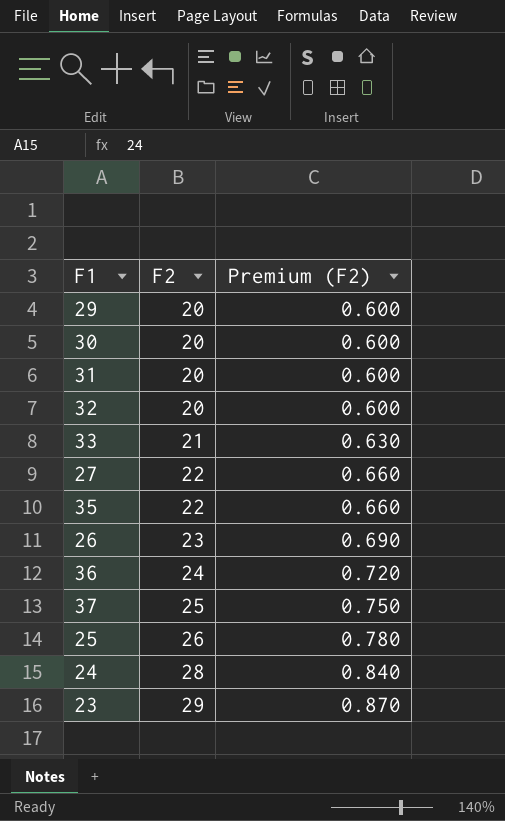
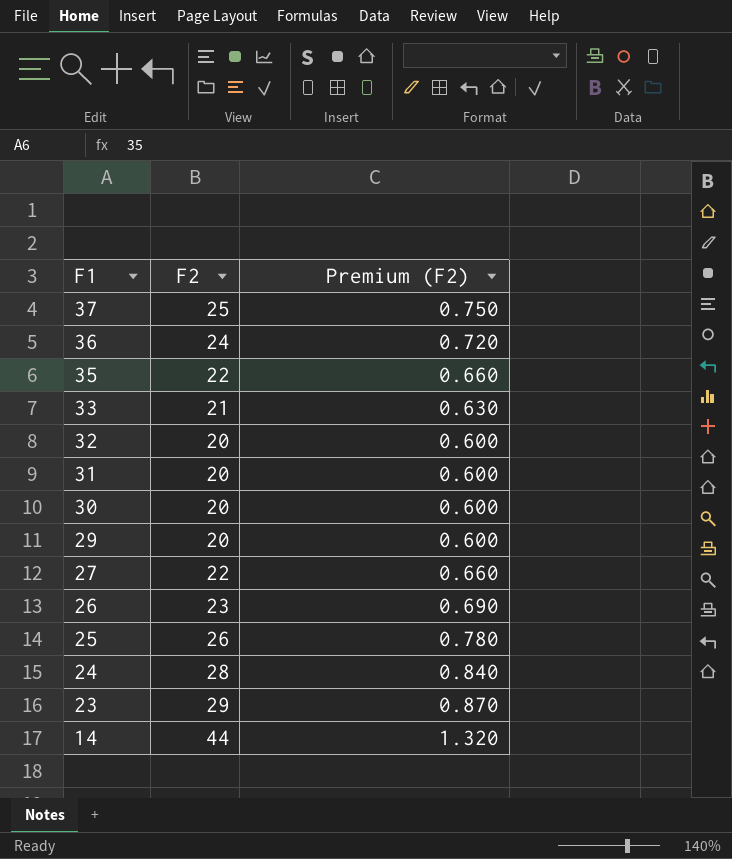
row order: F2 ascending -> F1 descending
row 14: none -> 44 | 1.320

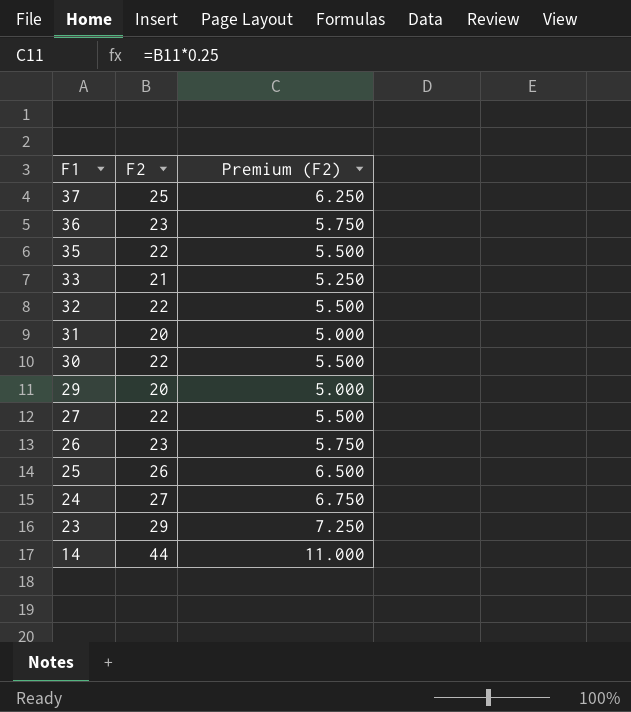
column Premium (F2) | formula: [F2] * 0.03 -> [F2] * 0.25
36 | F2: 24 -> 23
32 | F2: 20 -> 22
30 | F2: 20 -> 22
24 | F2: 28 -> 27

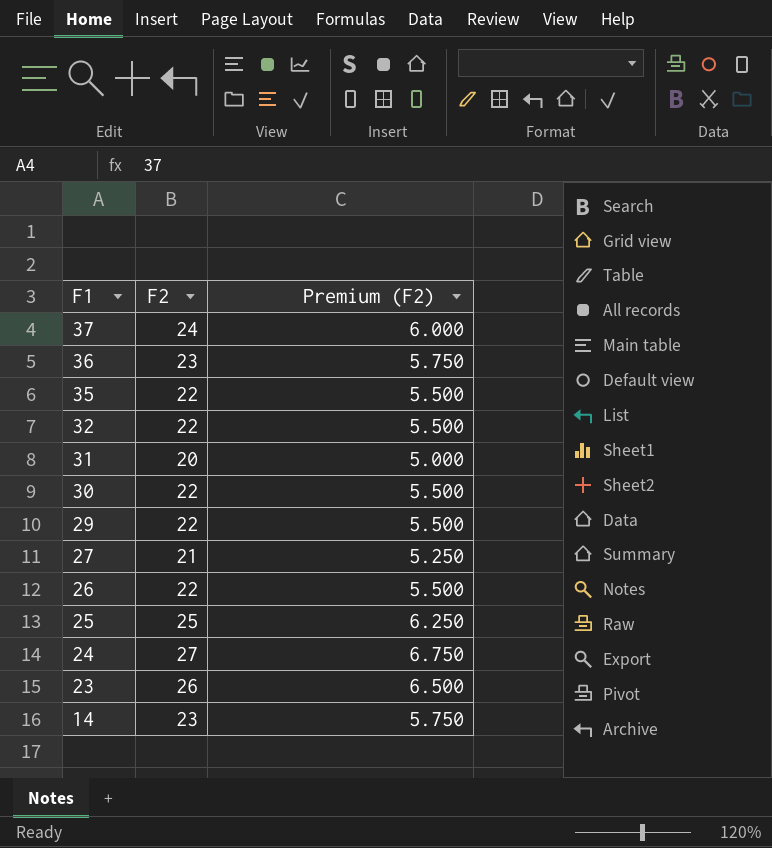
row 33: 21 | 5.250 -> none
37 | F2: 25 -> 24
37 | Premium (F2): 6.250 -> 6.000
29 | F2: 20 -> 22
29 | Premium (F2): 5.000 -> 5.500
27 | F2: 22 -> 21
27 | Premium (F2): 5.500 -> 5.250
26 | F2: 23 -> 22
26 | Premium (F2): 5.750 -> 5.500
25 | F2: 26 -> 25
25 | Premium (F2): 6.500 -> 6.250
23 | F2: 29 -> 26
23 | Premium (F2): 7.250 -> 6.500
14 | F2: 44 -> 23
14 | Premium (F2): 11.000 -> 5.750

